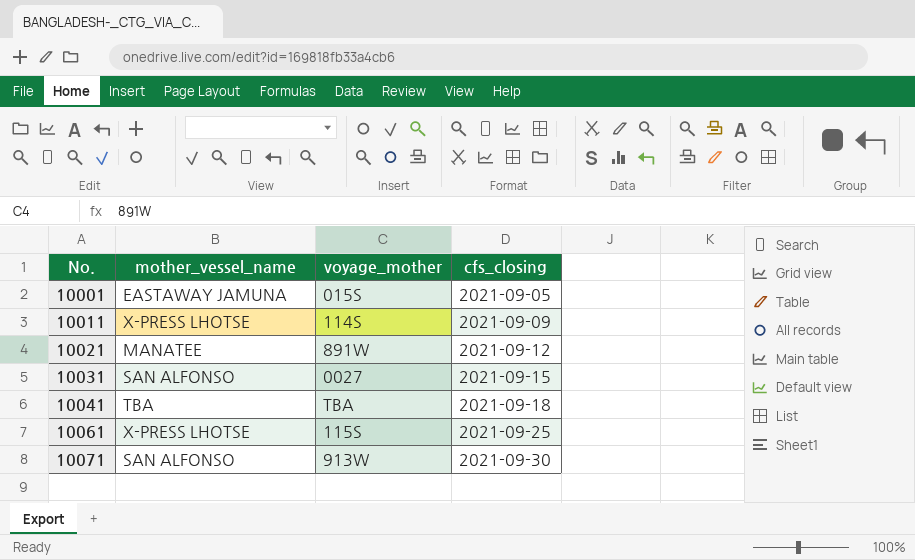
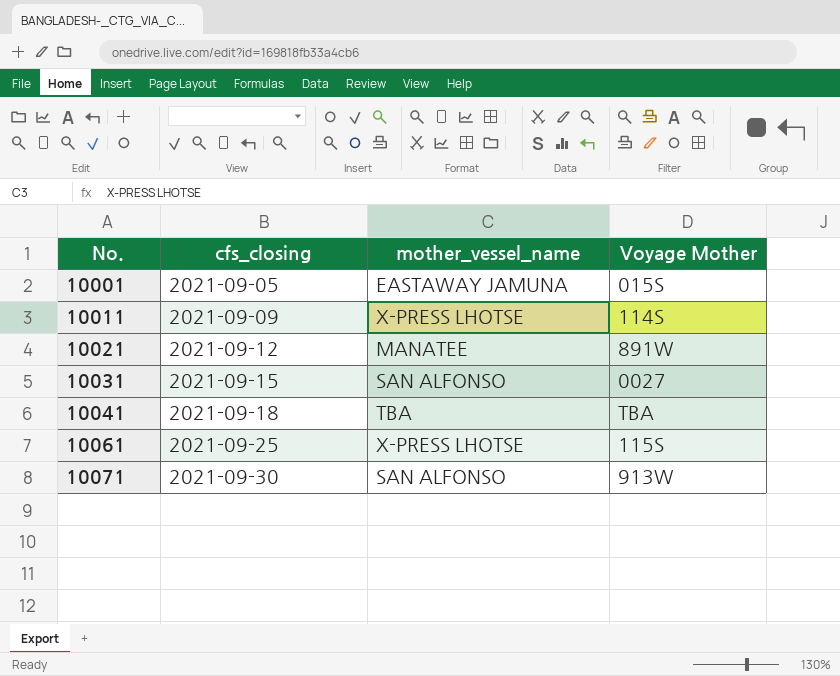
column cfs_closing | position: 4 -> 2
column name: voyage_mother -> Voyage Mother

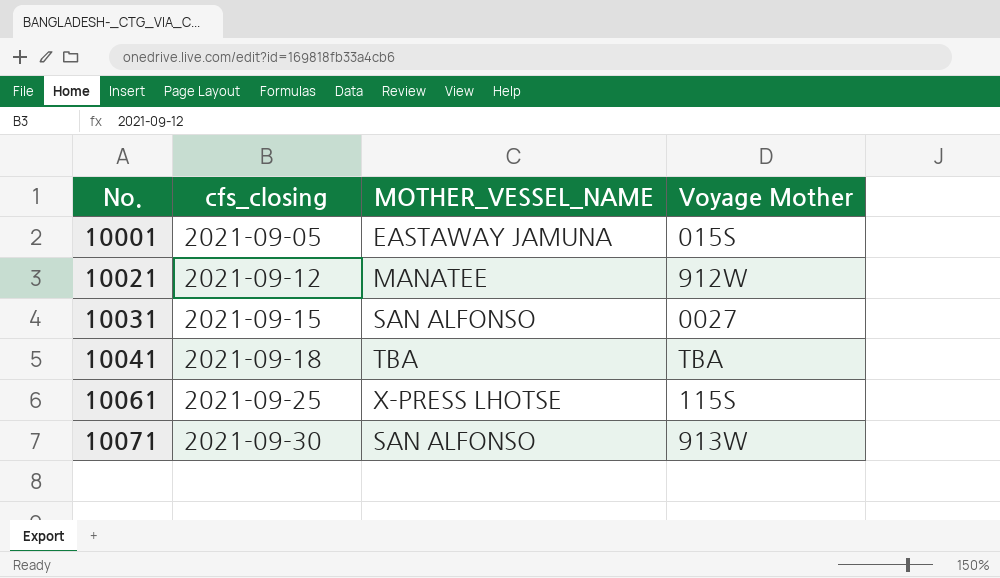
column name: mother_vessel_name -> MOTHER_VESSEL_NAME
row 10011: 2021-09-09 | X-PRESS LHOTSE | 114S -> none
10021 | Voyage Mother: 891W -> 912W

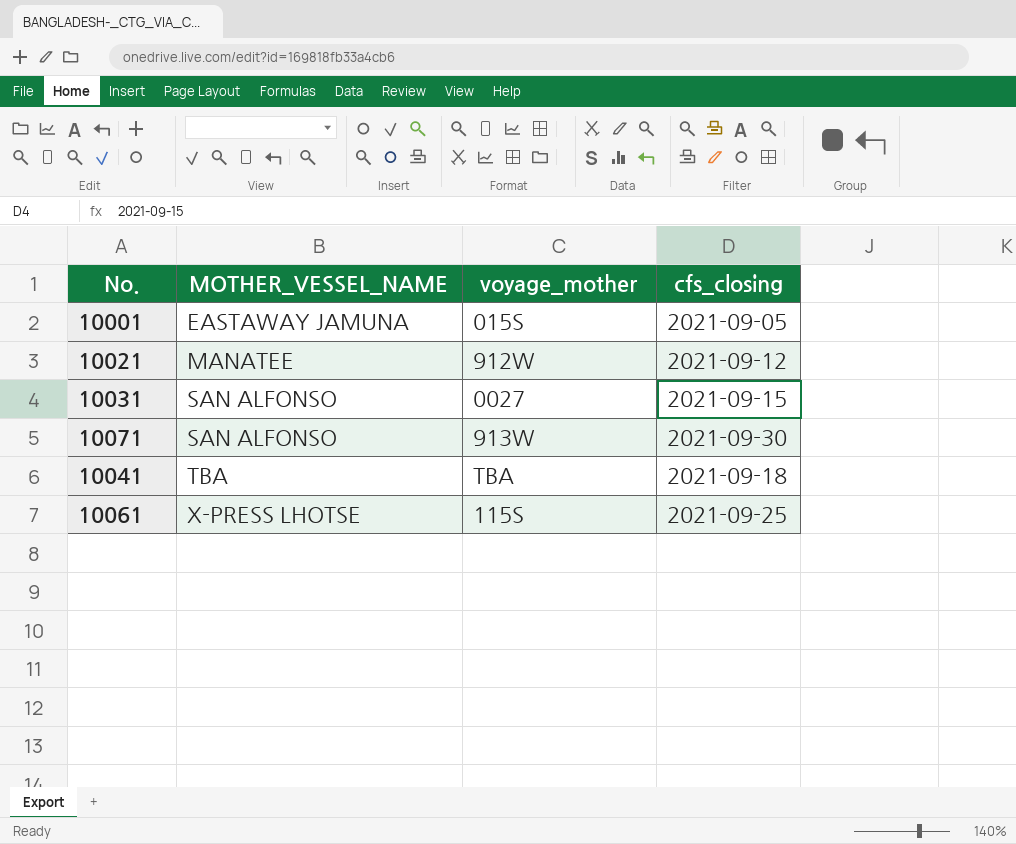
row order: No. ascending -> MOTHER_VESSEL_NAME ascending
column name: Voyage Mother -> voyage_mother
column cfs_closing | position: 2 -> 4

